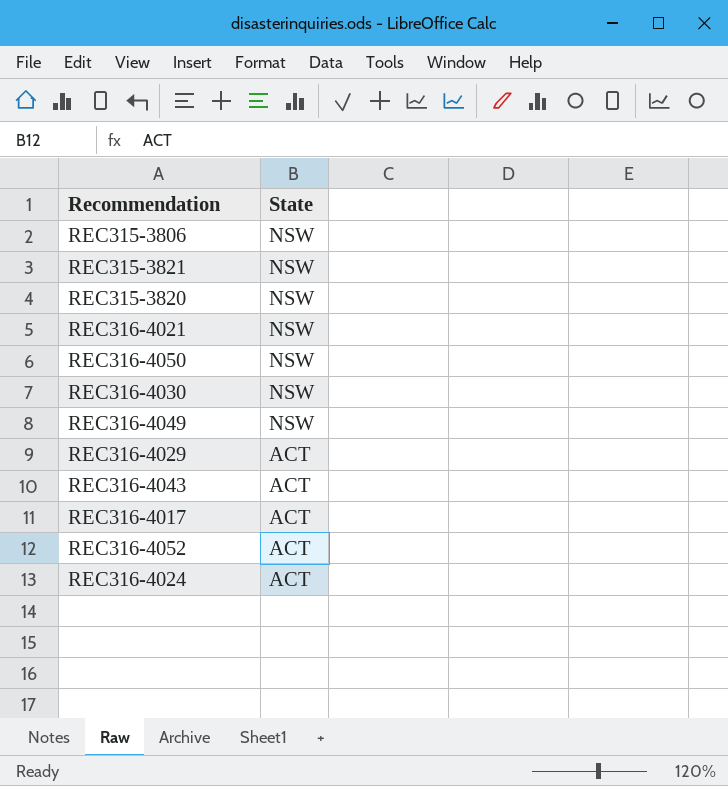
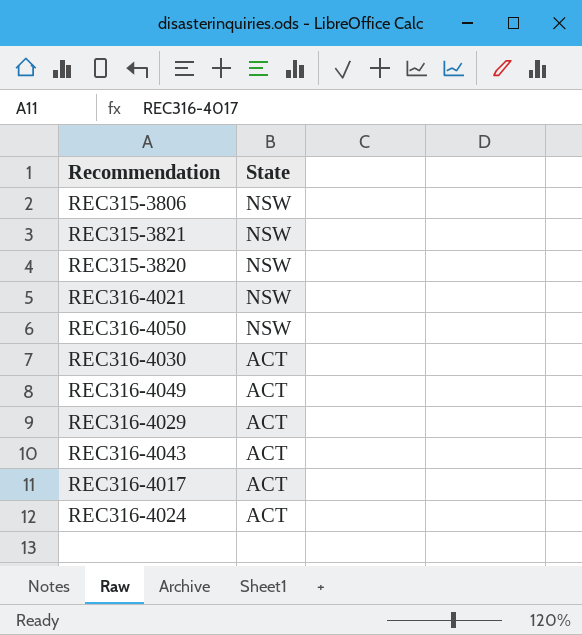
row REC316-4052: ACT -> none
REC316-4030 | State: NSW -> ACT
REC316-4049 | State: NSW -> ACT

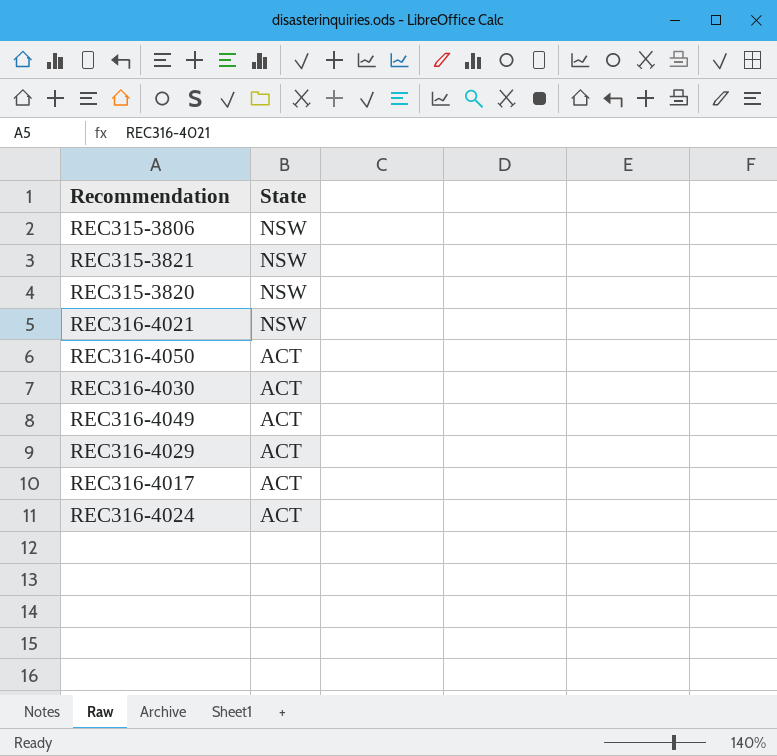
row REC316-4043: ACT -> none
REC316-4050 | State: NSW -> ACT

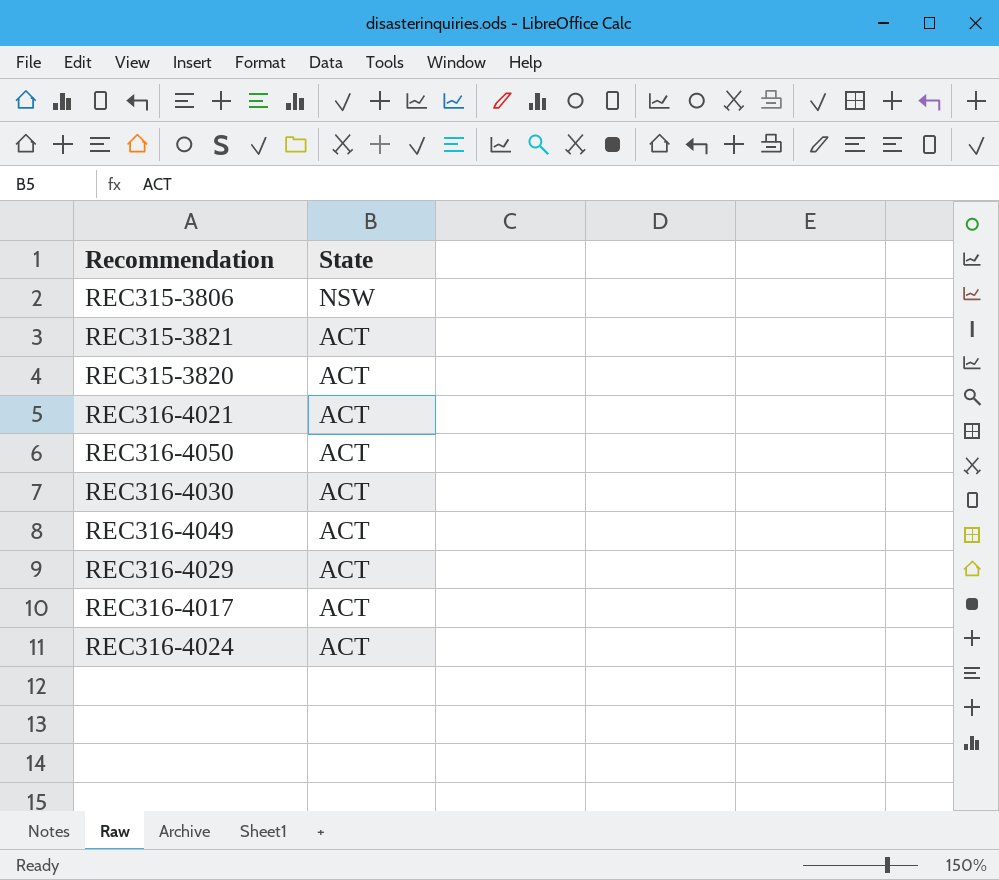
REC315-3821 | State: NSW -> ACT
REC315-3820 | State: NSW -> ACT
REC316-4021 | State: NSW -> ACT

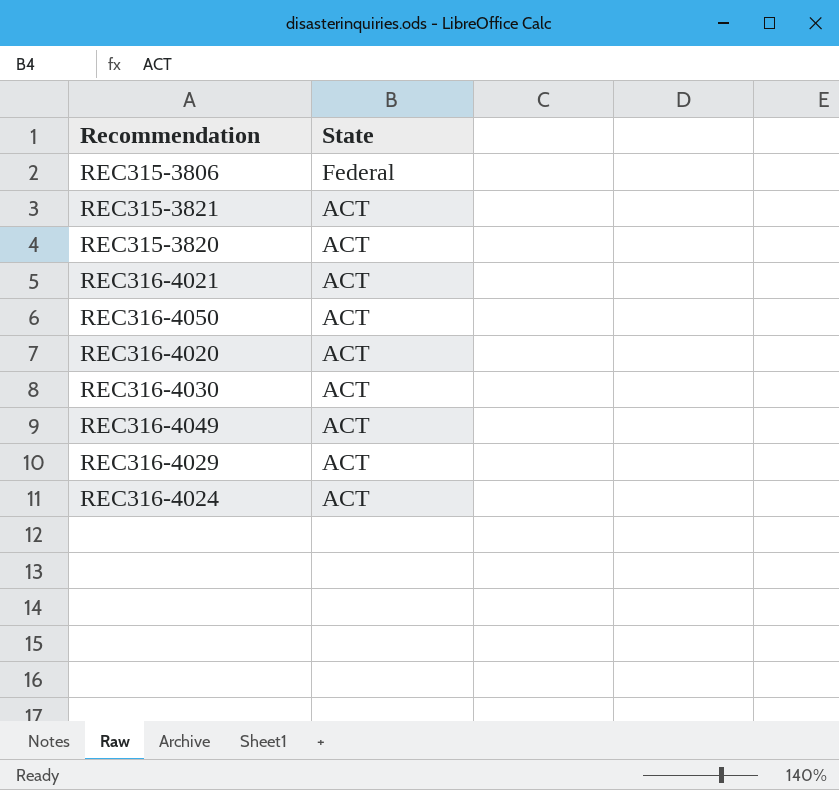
row REC316-4017: ACT -> none
REC315-3806 | State: NSW -> Federal
row REC316-4020: none -> ACT

